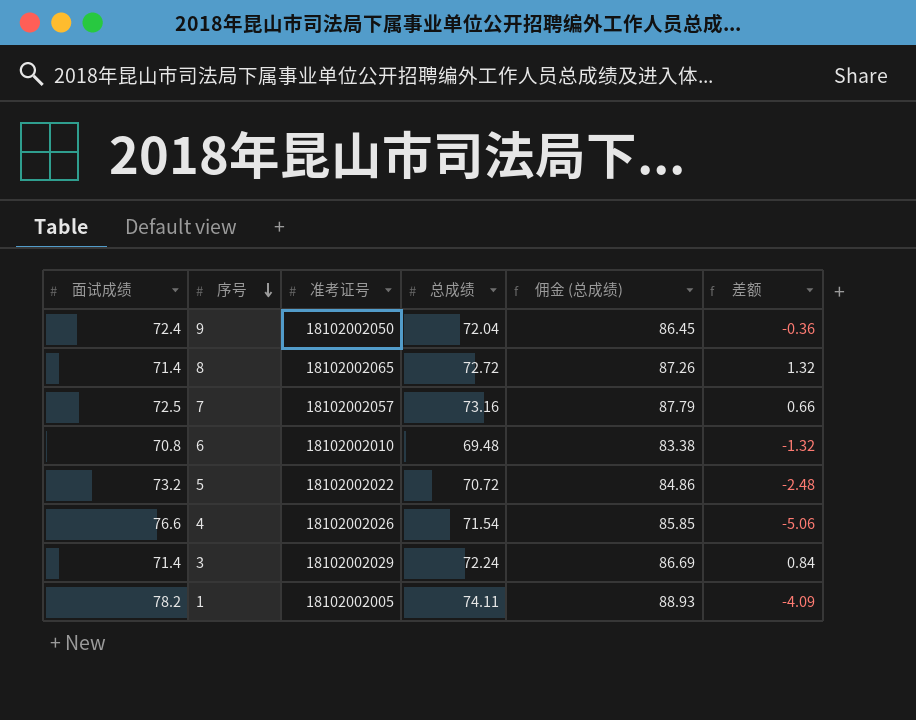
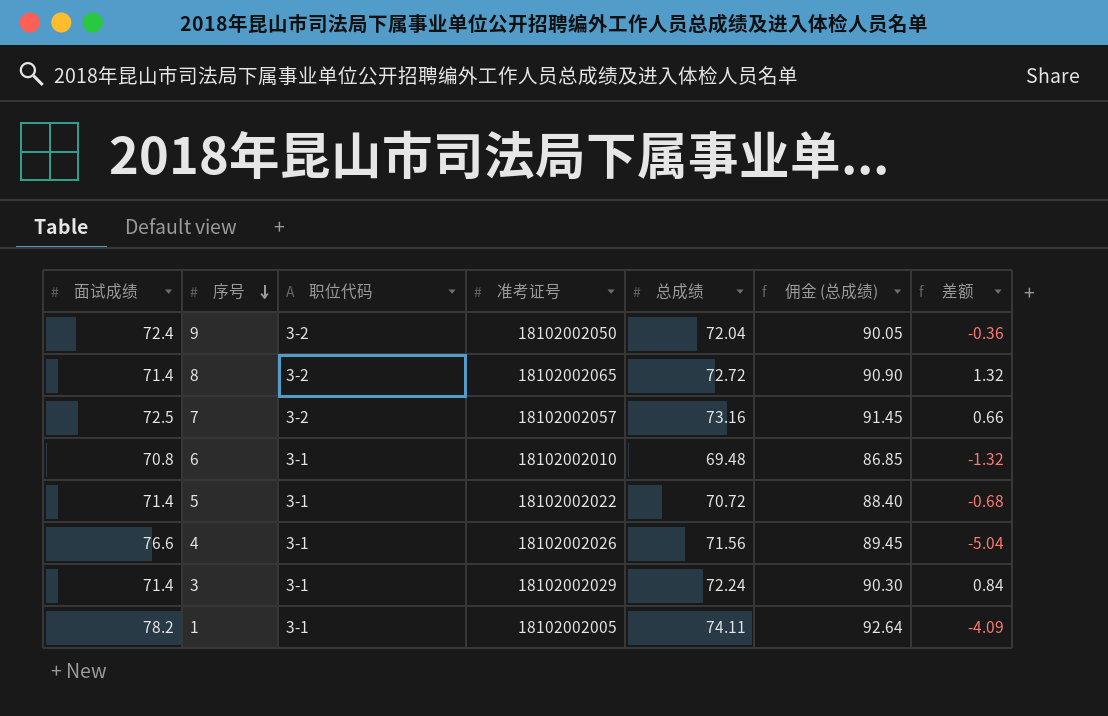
column 职位代码 | position: none -> 3
column 佣金 (总成绩) | formula: [总成绩] * 1.2 -> [总成绩] * 1.25
5 | 面试成绩: 73.2 -> 71.4
5 | 差额: -2.48 -> -0.68
4 | 总成绩: 71.54 -> 71.56
4 | 差额: -5.06 -> -5.04

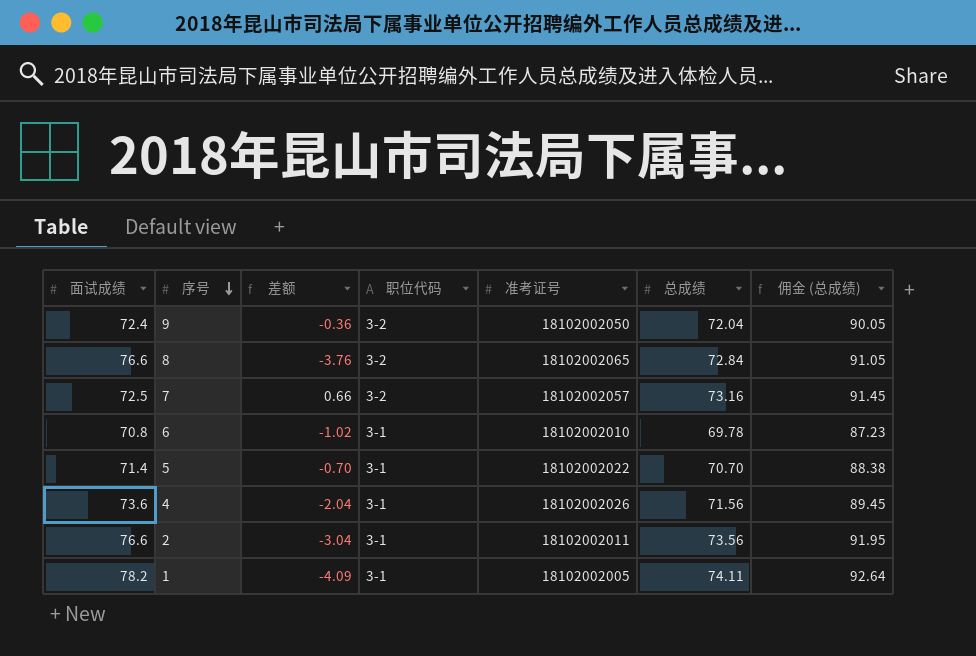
column 差额 | position: 7 -> 3
row 3: 71.4 | 3-1 | 18102002029 | 72.24 | 90.30 | 0.84 -> none
8 | 面试成绩: 71.4 -> 76.6
8 | 差额: 1.32 -> -3.76
8 | 总成绩: 72.72 -> 72.84
8 | 佣金 (总成绩): 90.90 -> 91.05
6 | 差额: -1.32 -> -1.02
6 | 总成绩: 69.48 -> 69.78
6 | 佣金 (总成绩): 86.85 -> 87.23
5 | 差额: -0.68 -> -0.70
5 | 总成绩: 70.72 -> 70.70
5 | 佣金 (总成绩): 88.40 -> 88.38
4 | 面试成绩: 76.6 -> 73.6
4 | 差额: -5.04 -> -2.04
row 2: none -> 76.6 | -3.04 | 3-1 | 18102002011 | 73.56 | 91.95

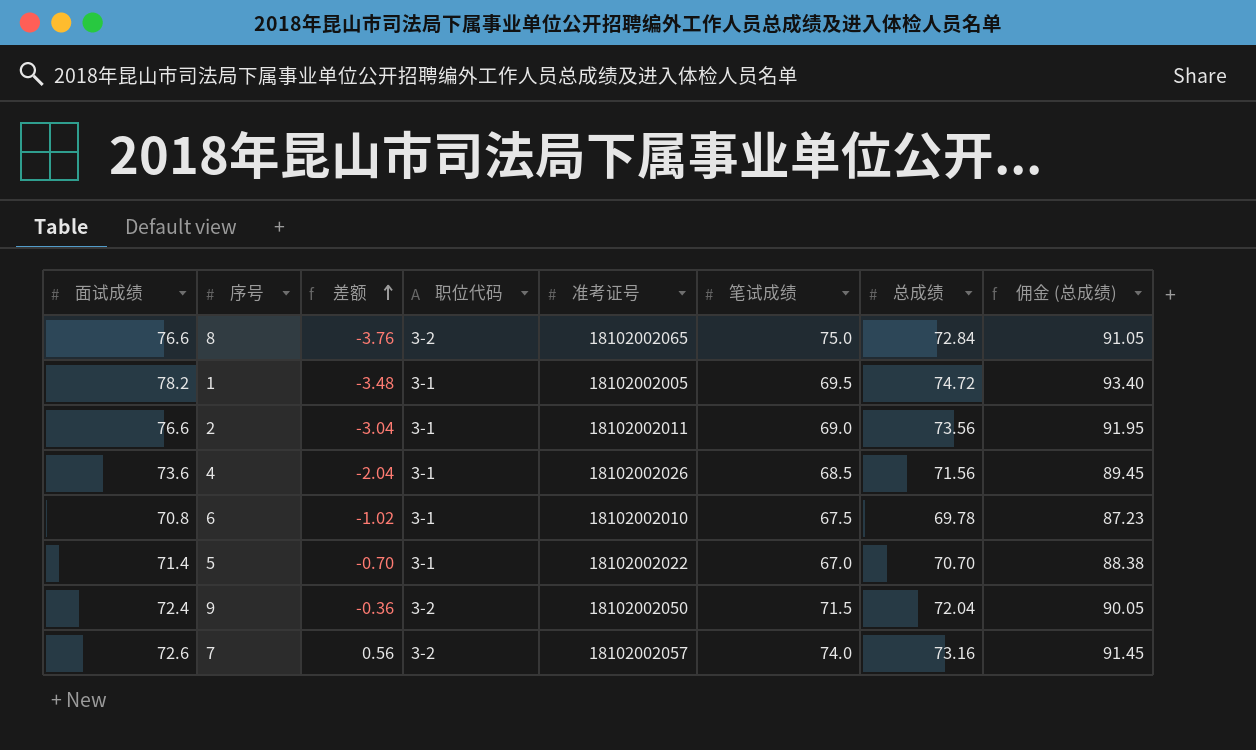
row order: 序号 descending -> 差额 ascending
column 笔试成绩 | position: none -> 6
1 | 差额: -4.09 -> -3.48
1 | 总成绩: 74.11 -> 74.72
1 | 佣金 (总成绩): 92.64 -> 93.40
7 | 面试成绩: 72.5 -> 72.6
7 | 差额: 0.66 -> 0.56

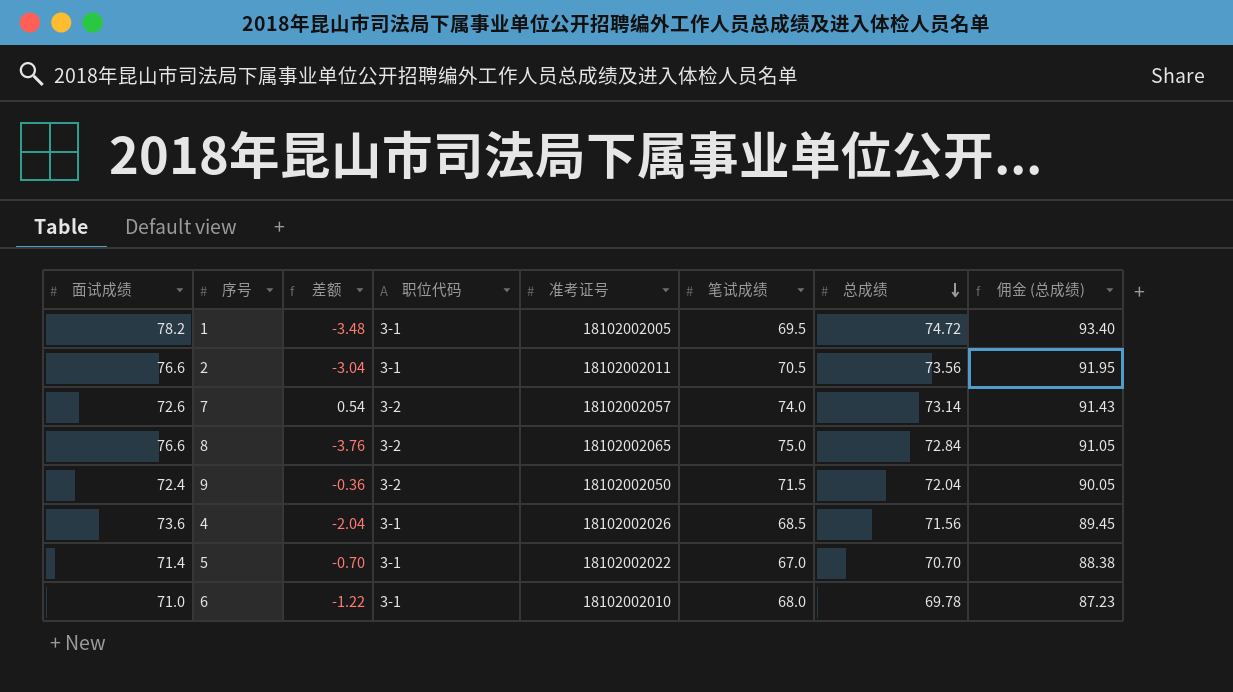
row order: 差额 ascending -> 总成绩 descending
2 | 笔试成绩: 69.0 -> 70.5
7 | 差额: 0.56 -> 0.54
7 | 总成绩: 73.16 -> 73.14
7 | 佣金 (总成绩): 91.45 -> 91.43
6 | 面试成绩: 70.8 -> 71.0
6 | 差额: -1.02 -> -1.22
6 | 笔试成绩: 67.5 -> 68.0

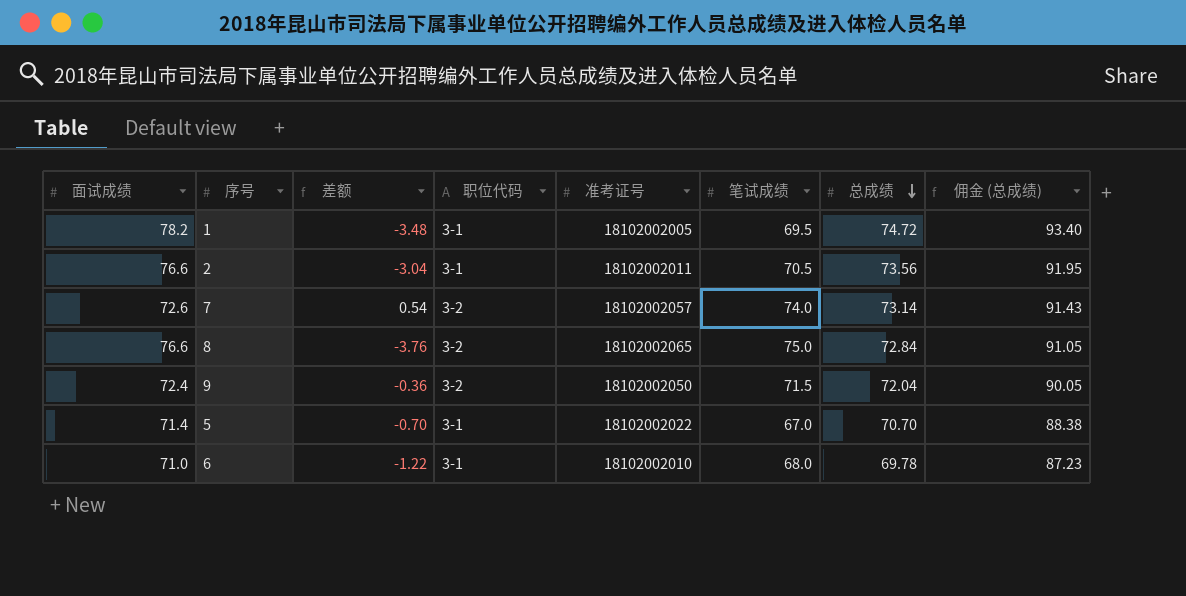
row 4: 73.6 | -2.04 | 3-1 | 18102002026 | 68.5 | 71.56 | 89.45 -> none

